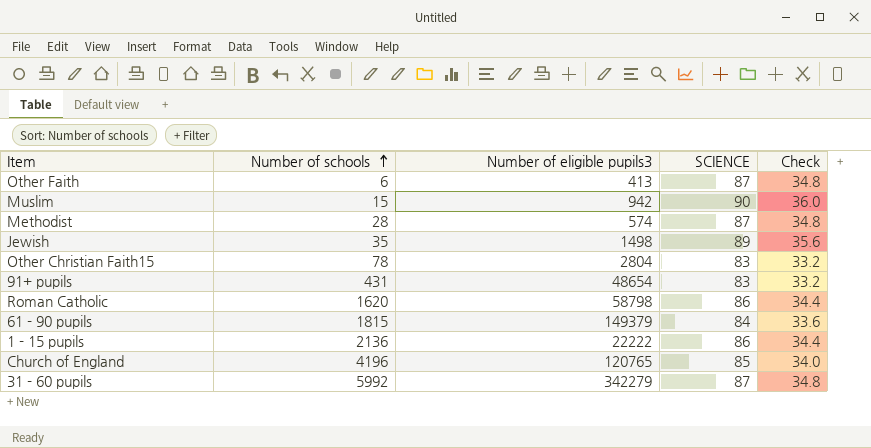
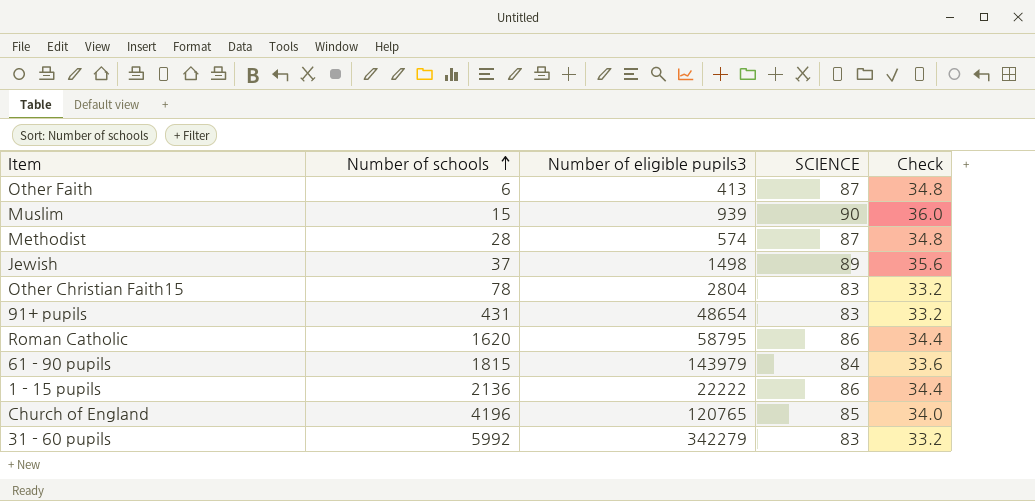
Muslim | Number of eligible pupils3: 942 -> 939
Jewish | Number of schools: 35 -> 37
Roman Catholic | Number of eligible pupils3: 58798 -> 58795
61 - 90 pupils | Number of eligible pupils3: 149379 -> 143979
31 - 60 pupils | SCIENCE: 87 -> 83
31 - 60 pupils | Check: 34.8 -> 33.2

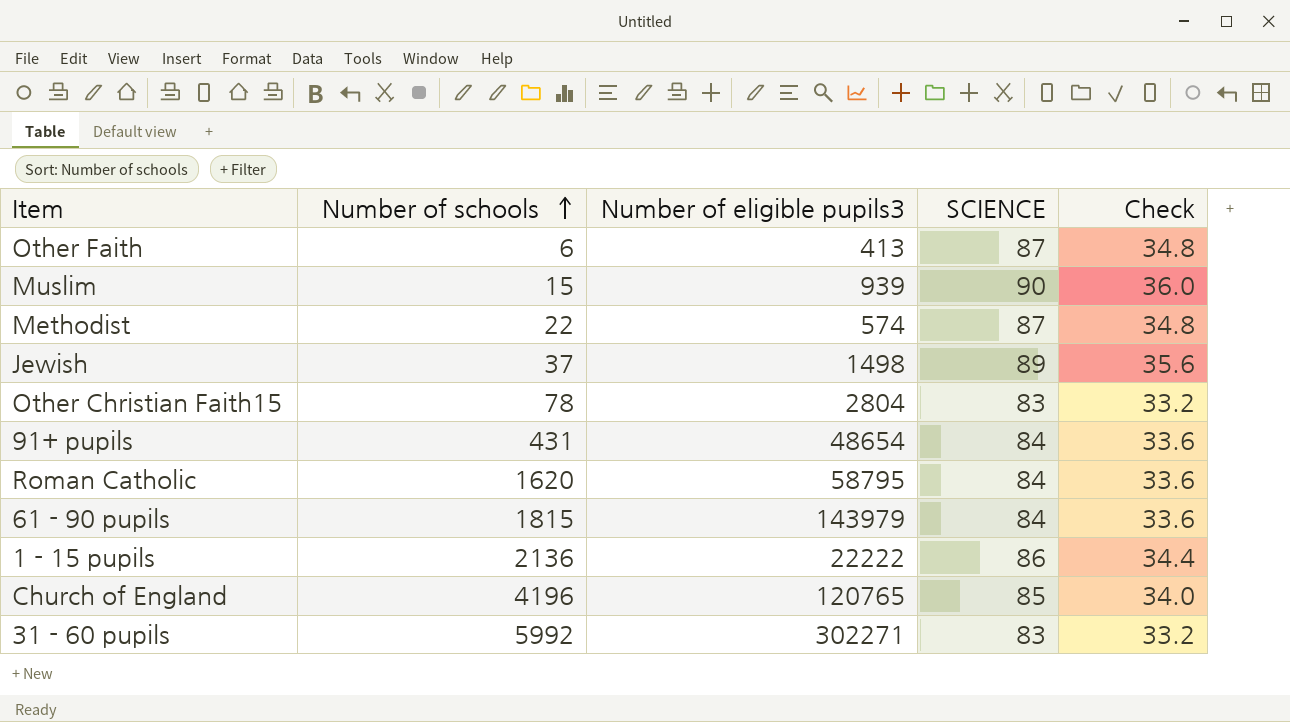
Methodist | Number of schools: 28 -> 22
91+ pupils | SCIENCE: 83 -> 84
91+ pupils | Check: 33.2 -> 33.6
Roman Catholic | SCIENCE: 86 -> 84
Roman Catholic | Check: 34.4 -> 33.6
31 - 60 pupils | Number of eligible pupils3: 342279 -> 302271

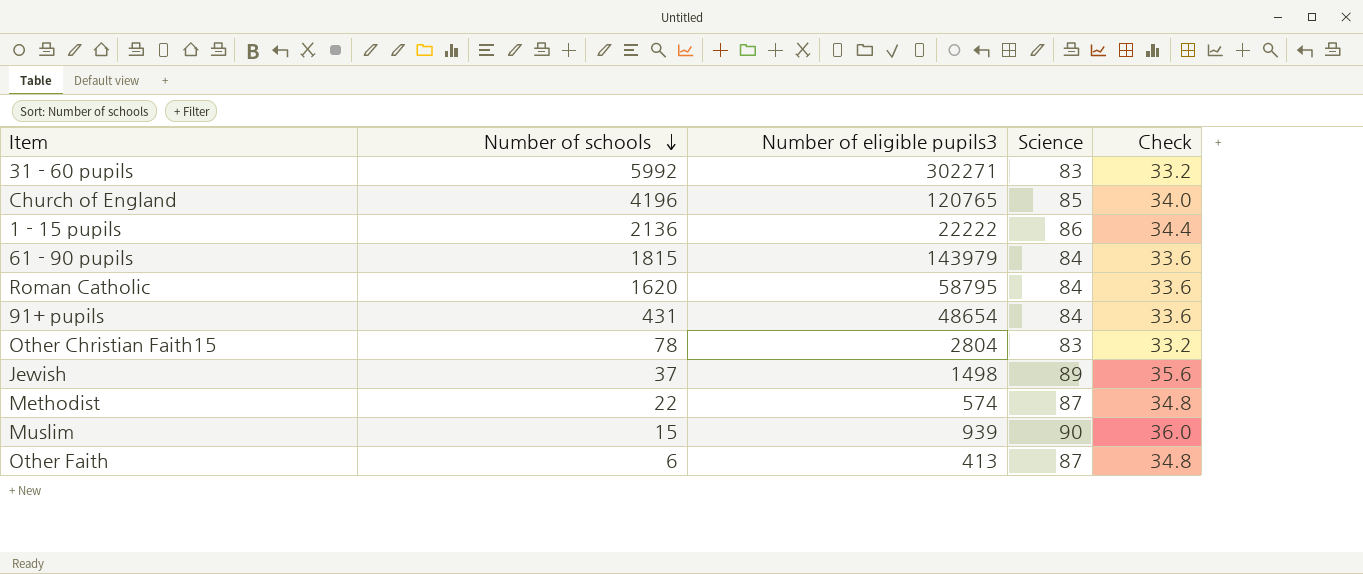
row order: Number of schools ascending -> Number of schools descending
column name: SCIENCE -> Science

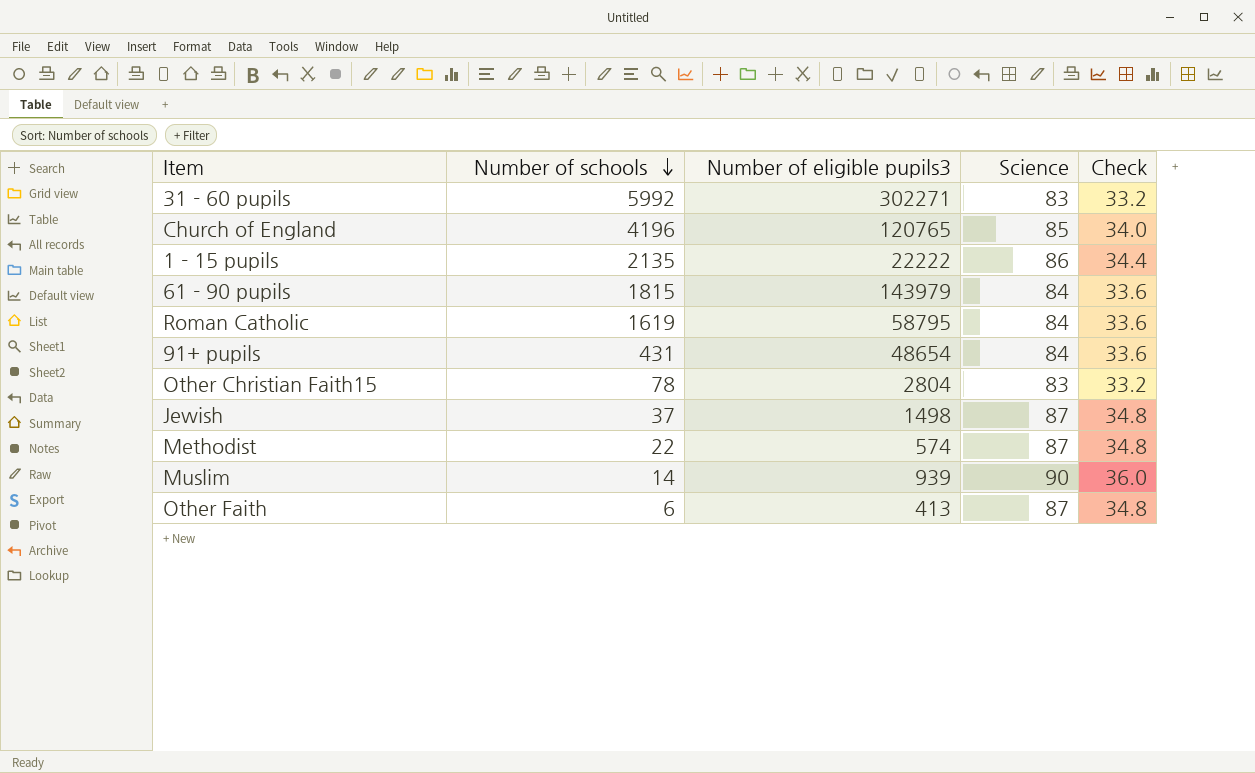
1 - 15 pupils | Number of schools: 2136 -> 2135
Roman Catholic | Number of schools: 1620 -> 1619
Jewish | Science: 89 -> 87
Jewish | Check: 35.6 -> 34.8
Muslim | Number of schools: 15 -> 14

